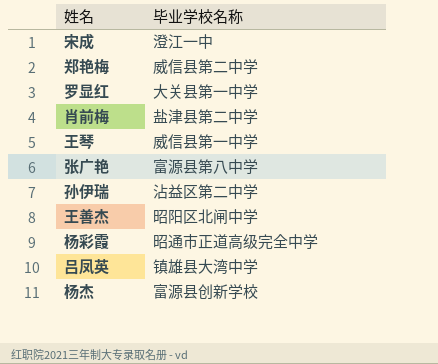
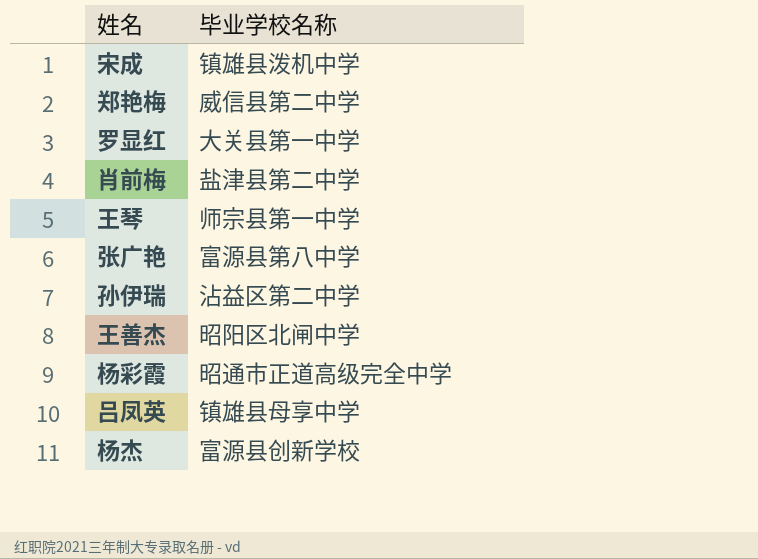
宋成 | 毕业学校名称: 澄江一中 -> 镇雄县泼机中学
王琴 | 毕业学校名称: 威信县第一中学 -> 师宗县第一中学
吕凤英 | 毕业学校名称: 镇雄县大湾中学 -> 镇雄县母享中学

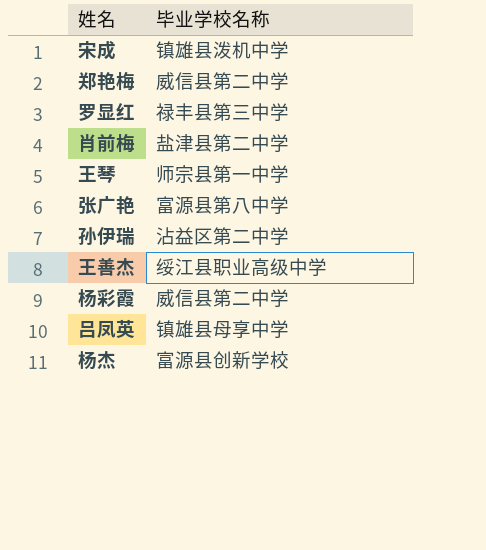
罗显红 | 毕业学校名称: 大关县第一中学 -> 禄丰县第三中学
王善杰 | 毕业学校名称: 昭阳区北闸中学 -> 绥江县职业高级中学
杨彩霞 | 毕业学校名称: 昭通市正道高级完全中学 -> 威信县第二中学

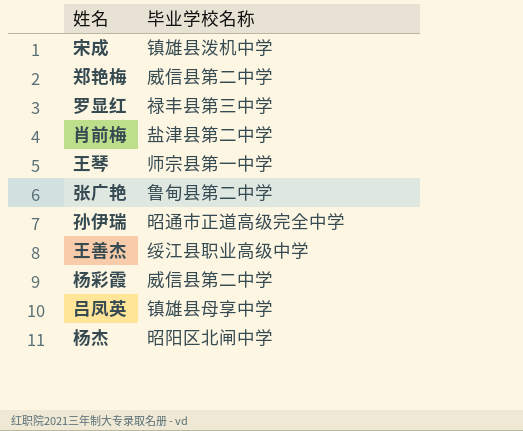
张广艳 | 毕业学校名称: 富源县第八中学 -> 鲁甸县第二中学
孙伊瑞 | 毕业学校名称: 沾益区第二中学 -> 昭通市正道高级完全中学
杨杰 | 毕业学校名称: 富源县创新学校 -> 昭阳区北闸中学

